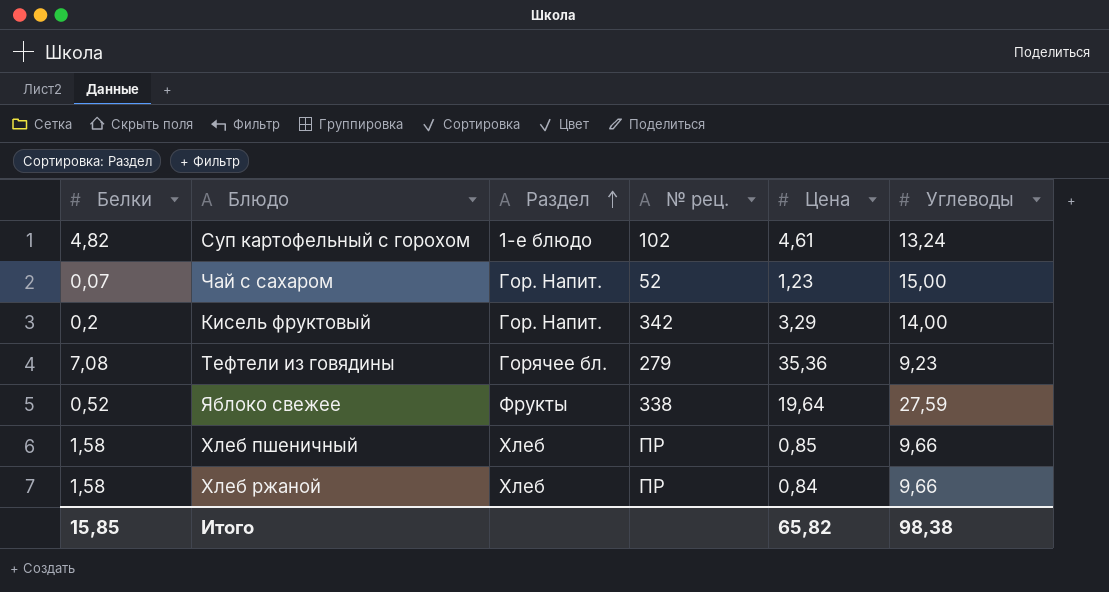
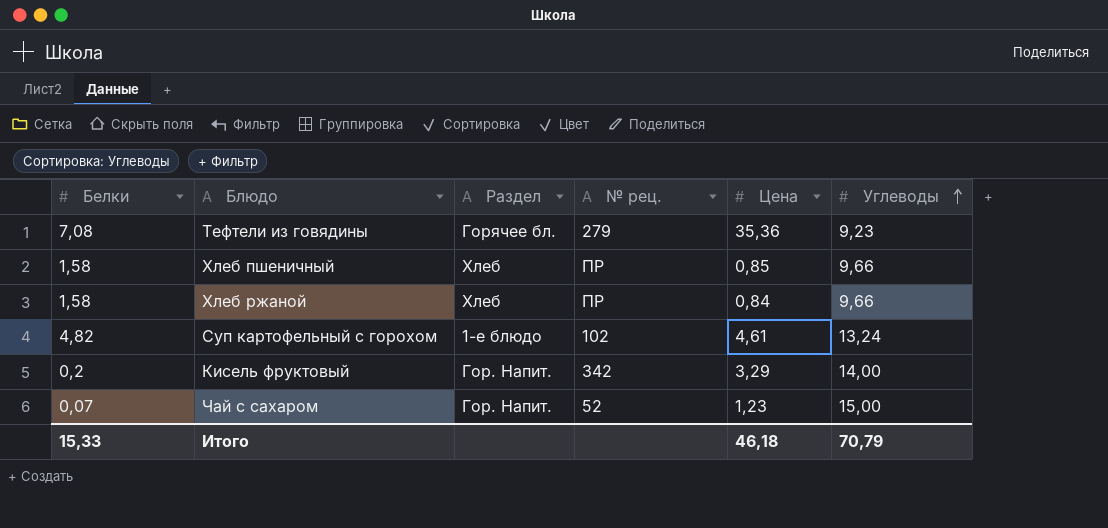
row order: Раздел ascending -> Углеводы ascending
row Яблоко свежее: 0,52 | Фрукты | 338 | 19,64 | 27,59 -> none
Итого | Белки: 15,85 -> 15,33
Итого | Цена: 65,82 -> 46,18
Итого | Углеводы: 98,38 -> 70,79

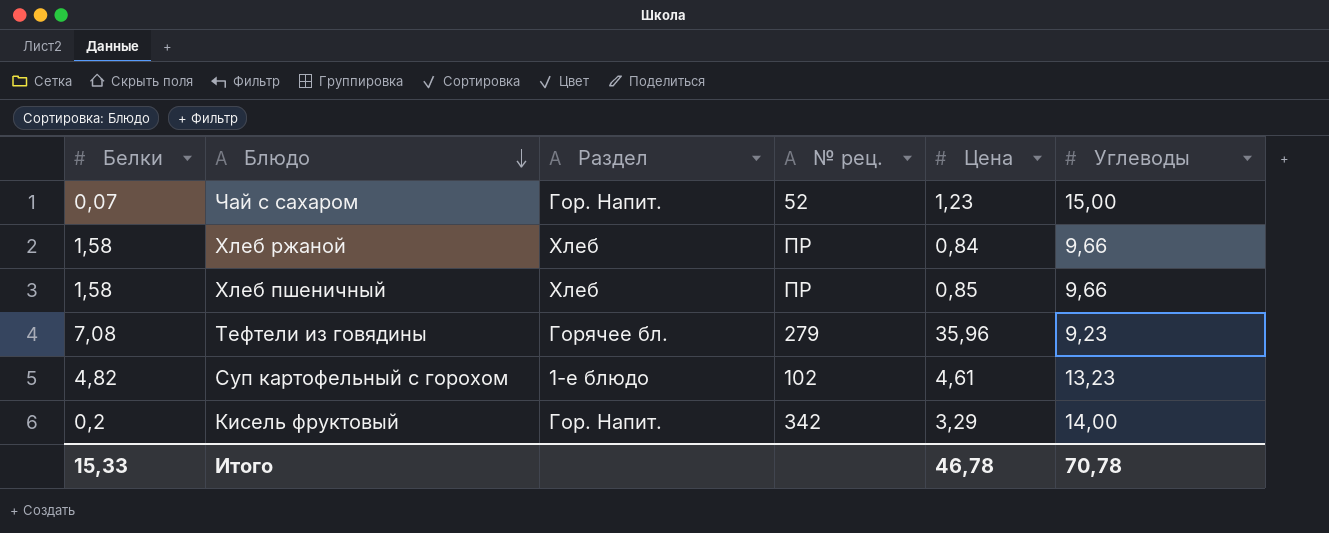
row order: Углеводы ascending -> Блюдо descending
Тефтели из говядины | Цена: 35,36 -> 35,96
Суп картофельный с горохом | Углеводы: 13,24 -> 13,23
Итого | Цена: 46,18 -> 46,78
Итого | Углеводы: 70,79 -> 70,78

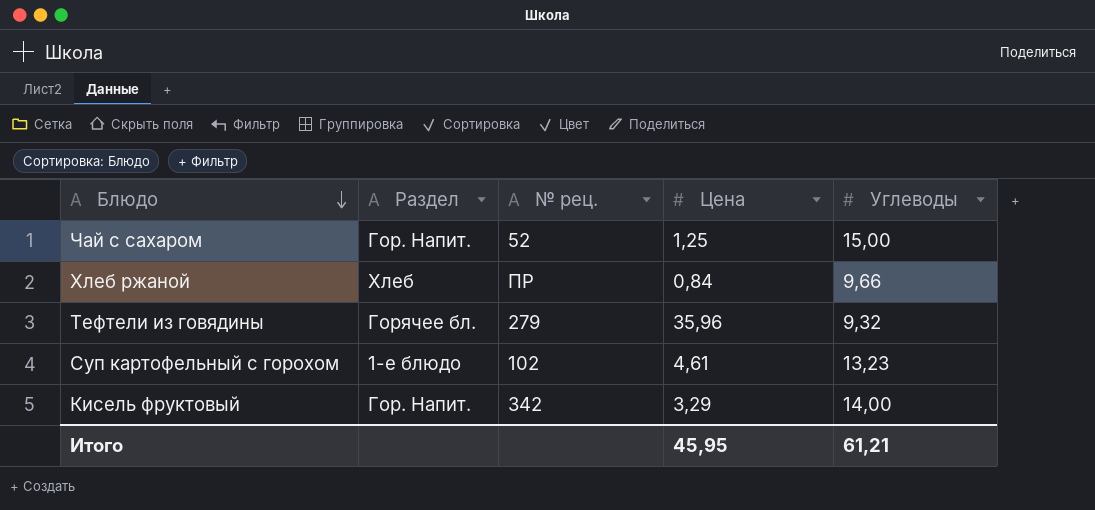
column Белки | position: 1 -> none
row Хлеб пшеничный: 1,58 | Хлеб | ПР | 0,85 | 9,66 -> none
Чай с сахаром | Цена: 1,23 -> 1,25
Тефтели из говядины | Углеводы: 9,23 -> 9,32
Итого | Цена: 46,78 -> 45,95
Итого | Углеводы: 70,78 -> 61,21

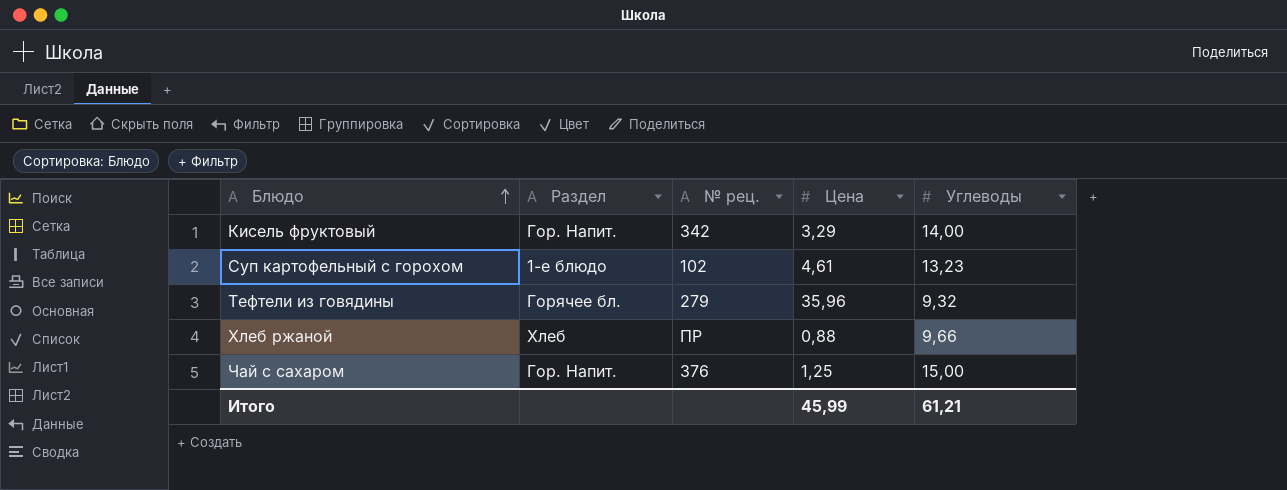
row order: Блюдо descending -> Блюдо ascending
Хлеб ржаной | Цена: 0,84 -> 0,88
Чай с сахаром | № рец.: 52 -> 376
Итого | Цена: 45,95 -> 45,99

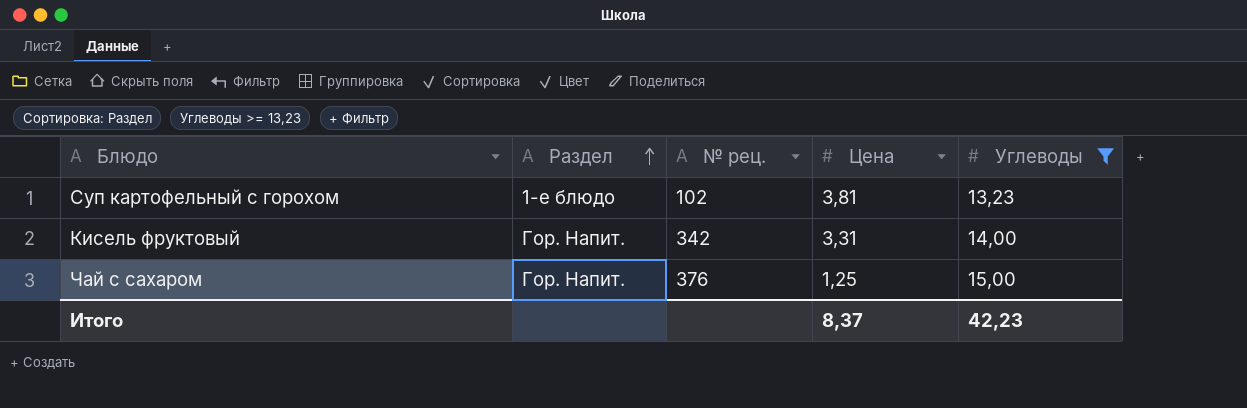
filter: none -> Углеводы >= 13,23
row order: Блюдо ascending -> Раздел ascending
Суп картофельный с горохом | Цена: 4,61 -> 3,81
Кисель фруктовый | Цена: 3,29 -> 3,31
Итого | Цена: 45,99 -> 8,37
Итого | Углеводы: 61,21 -> 42,23

